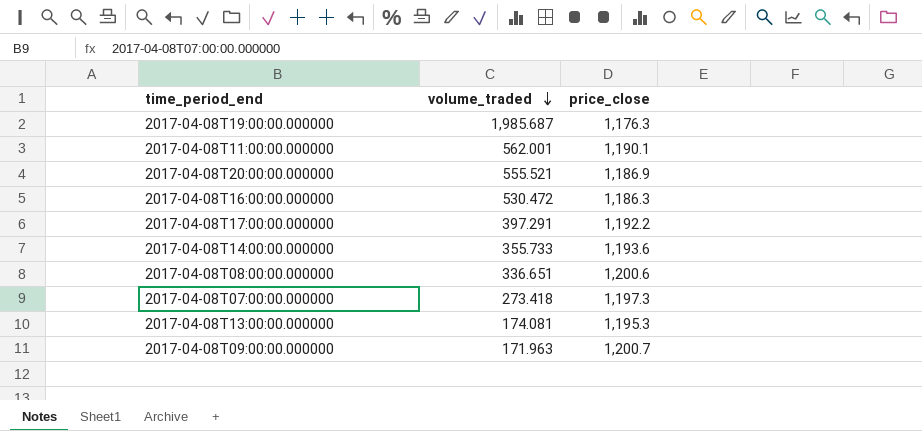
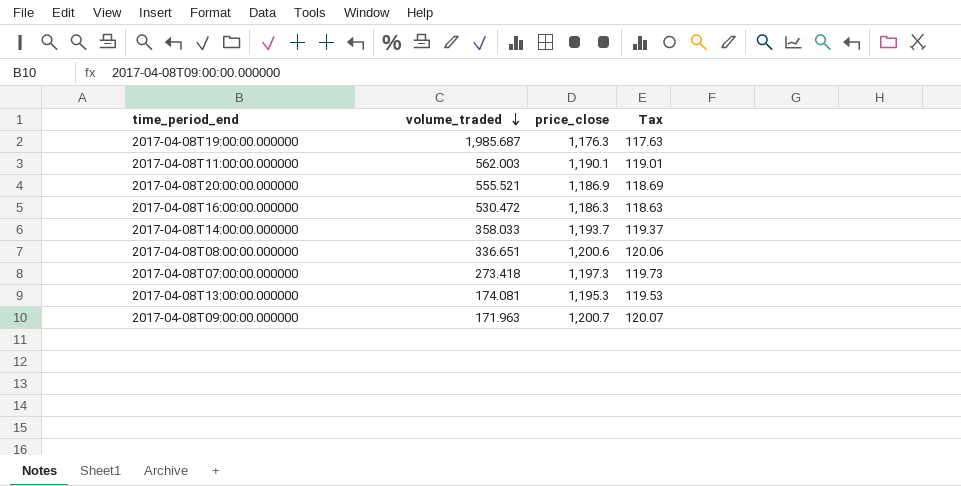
column Tax | formula: none -> [price_close] * 0.1
row 2017-04-08T17:00:00.000000: 397.291 | 1,192.2 -> none
2017-04-08T11:00:00.000000 | volume_traded: 562.001 -> 562.003
2017-04-08T14:00:00.000000 | volume_traded: 355.733 -> 358.033
2017-04-08T14:00:00.000000 | price_close: 1,193.6 -> 1,193.7

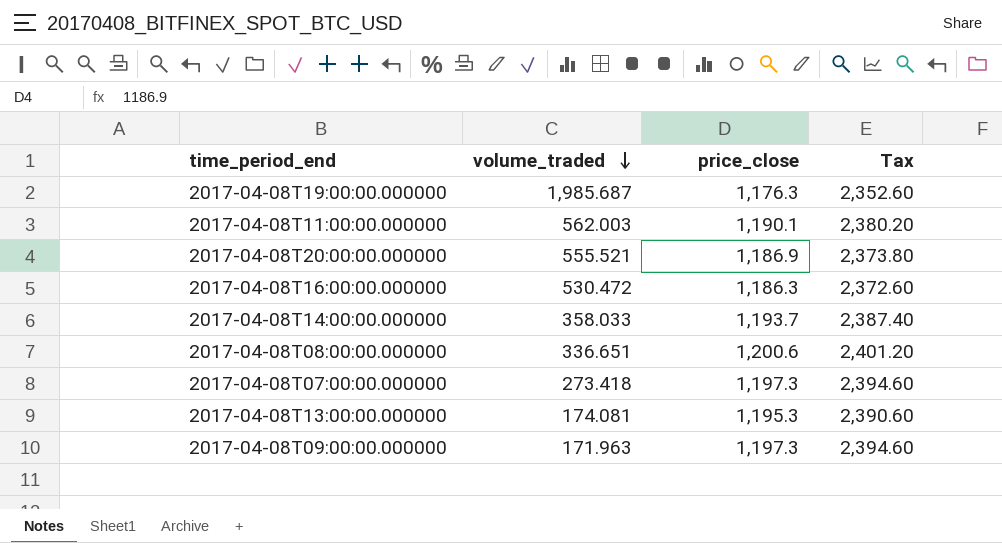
column Tax | formula: [price_close] * 0.1 -> [price_close] * 2
2017-04-08T09:00:00.000000 | price_close: 1,200.7 -> 1,197.3

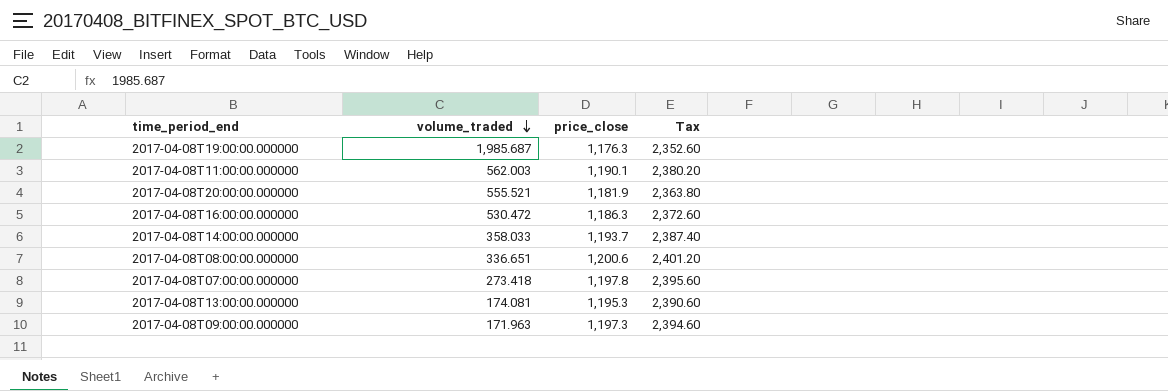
2017-04-08T20:00:00.000000 | price_close: 1,186.9 -> 1,181.9
2017-04-08T20:00:00.000000 | Tax: 2,373.80 -> 2,363.80
2017-04-08T07:00:00.000000 | price_close: 1,197.3 -> 1,197.8
2017-04-08T07:00:00.000000 | Tax: 2,394.60 -> 2,395.60

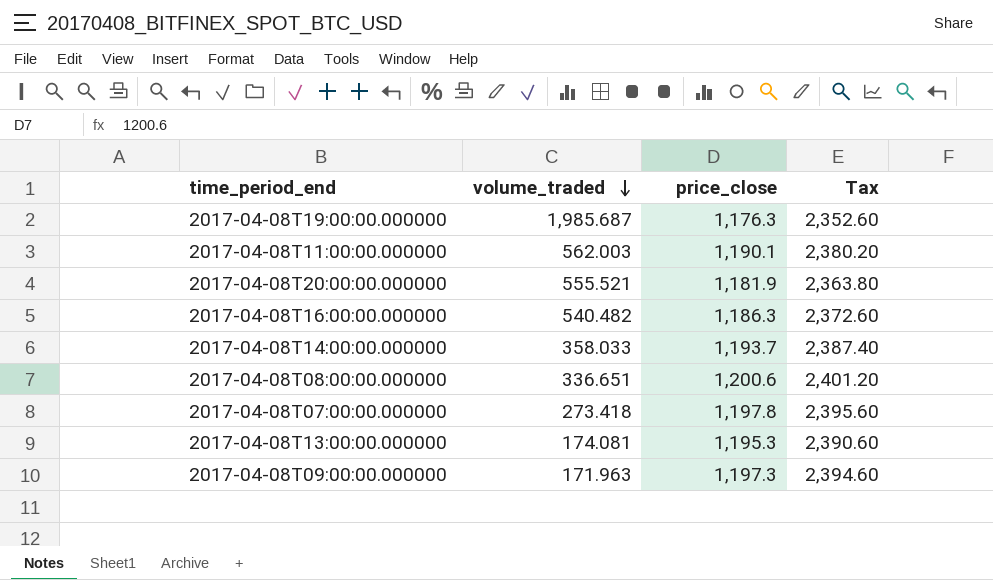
2017-04-08T16:00:00.000000 | volume_traded: 530.472 -> 540.482

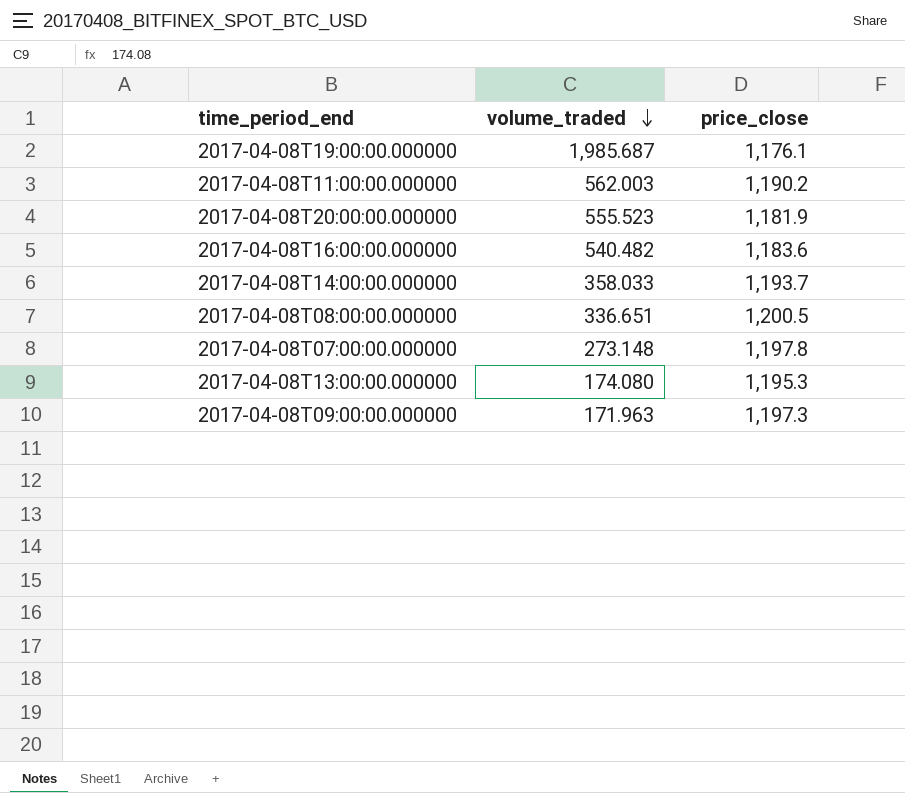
column Tax | formula: [price_close] * 2 -> none
2017-04-08T19:00:00.000000 | price_close: 1,176.3 -> 1,176.1
2017-04-08T11:00:00.000000 | price_close: 1,190.1 -> 1,190.2
2017-04-08T20:00:00.000000 | volume_traded: 555.521 -> 555.523
2017-04-08T16:00:00.000000 | price_close: 1,186.3 -> 1,183.6
2017-04-08T08:00:00.000000 | price_close: 1,200.6 -> 1,200.5
2017-04-08T07:00:00.000000 | volume_traded: 273.418 -> 273.148
2017-04-08T13:00:00.000000 | volume_traded: 174.081 -> 174.080

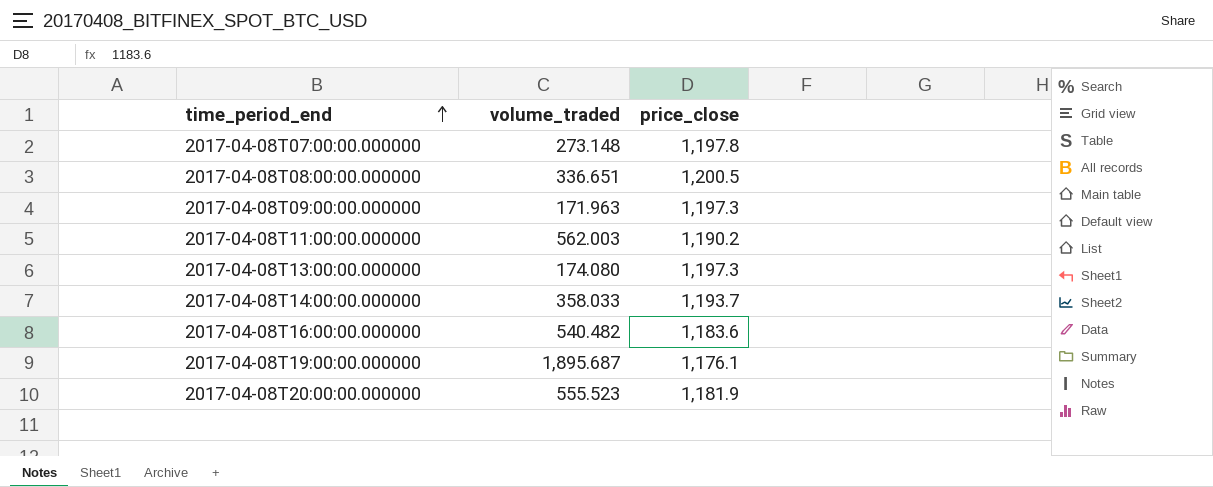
row order: volume_traded descending -> time_period_end ascending
2017-04-08T13:00:00.000000 | price_close: 1,195.3 -> 1,197.3
2017-04-08T19:00:00.000000 | volume_traded: 1,985.687 -> 1,895.687

